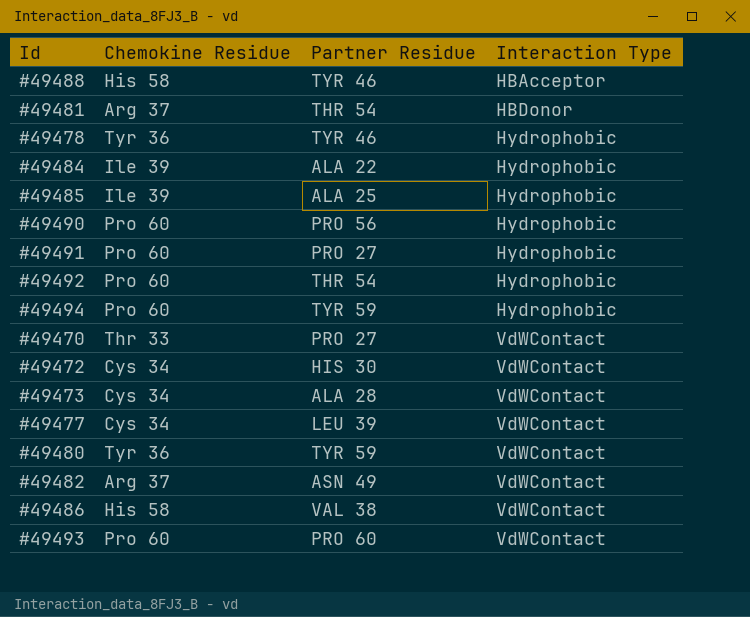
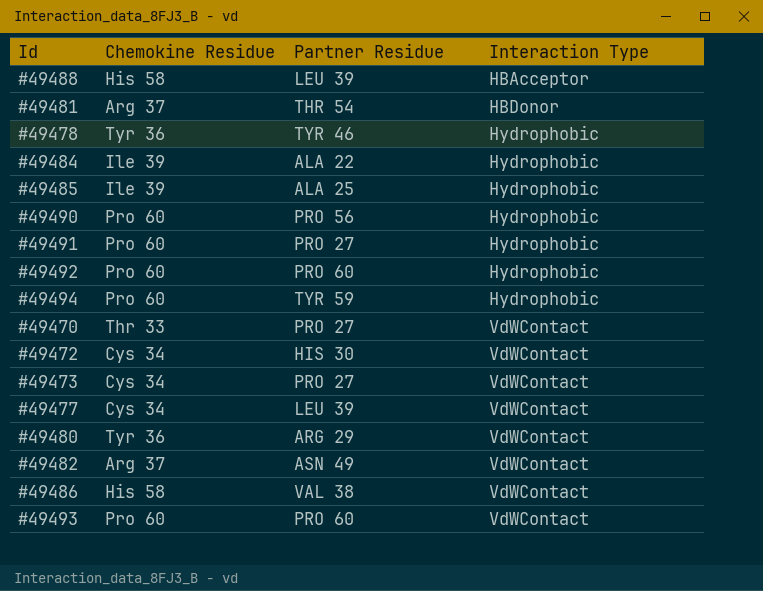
#49488 | Partner Residue: TYR 46 -> LEU 39
#49492 | Partner Residue: THR 54 -> PRO 60
#49473 | Partner Residue: ALA 28 -> PRO 27
#49480 | Partner Residue: TYR 59 -> ARG 29

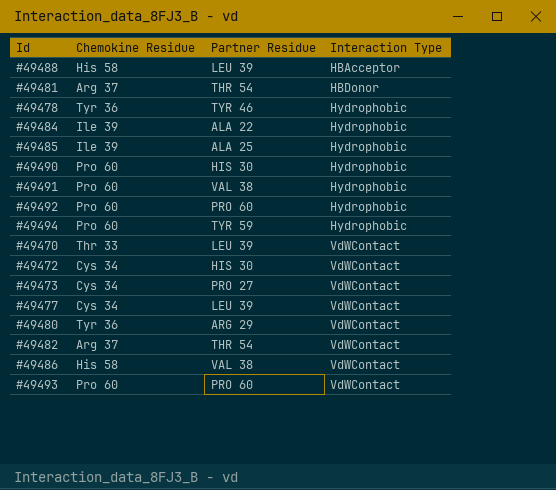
#49490 | Partner Residue: PRO 56 -> HIS 30
#49491 | Partner Residue: PRO 27 -> VAL 38
#49470 | Partner Residue: PRO 27 -> LEU 39
#49482 | Partner Residue: ASN 49 -> THR 54

